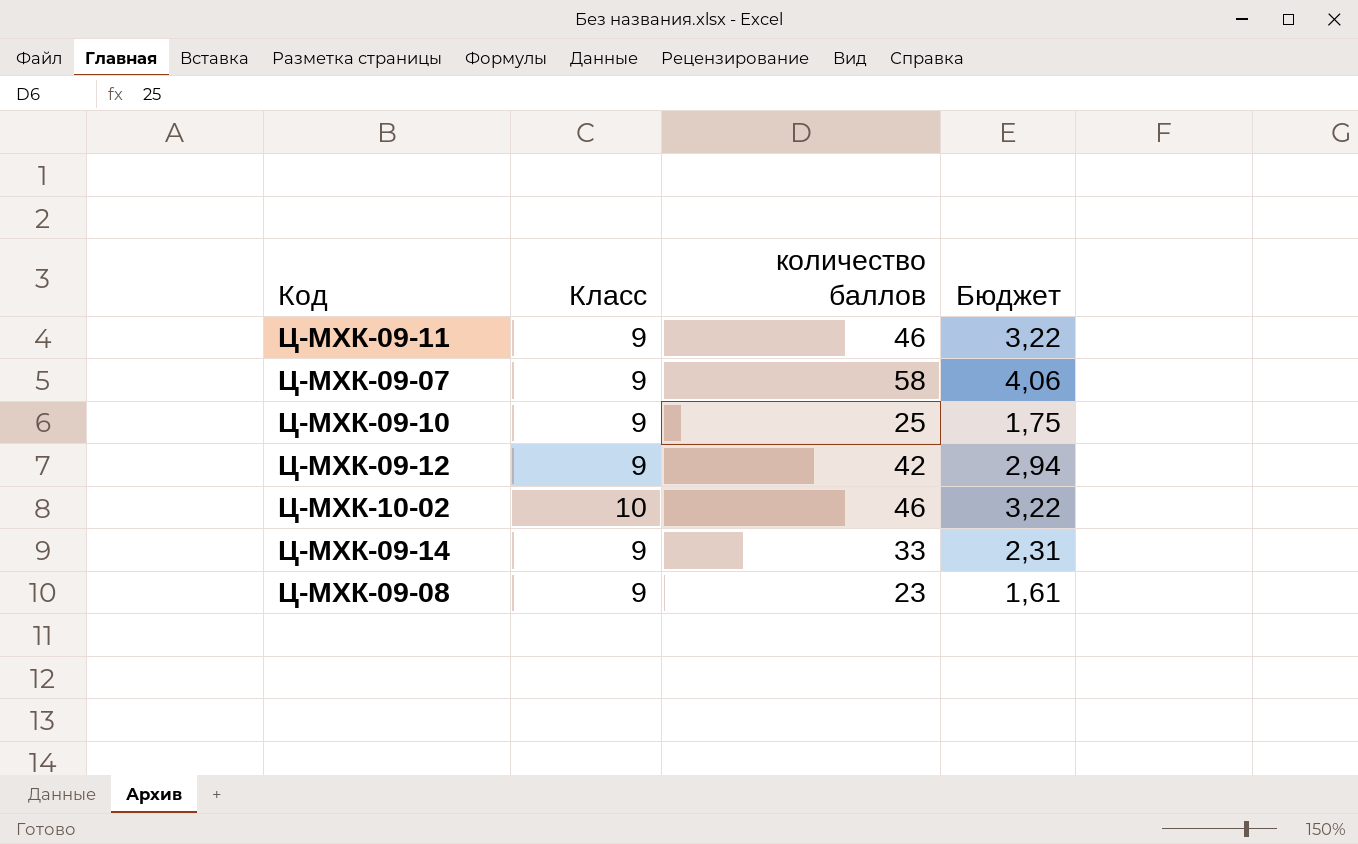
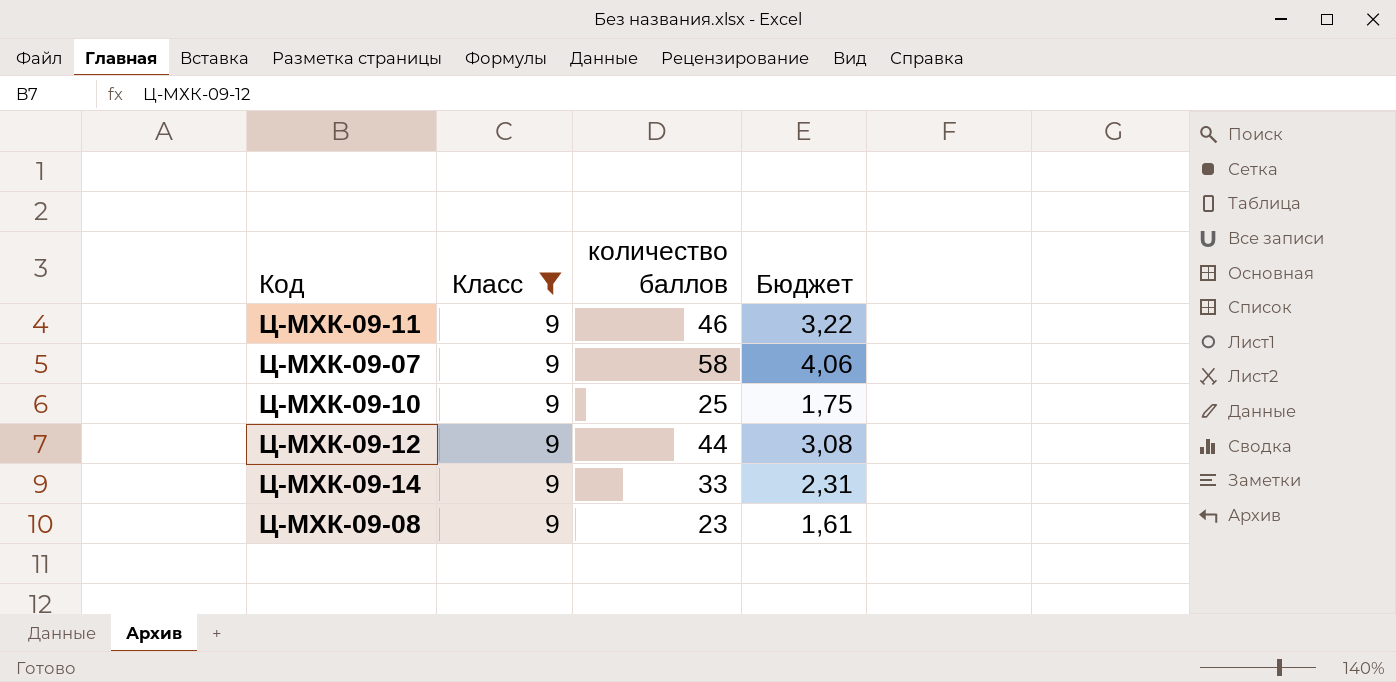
filter: none -> Класс = 9
Ц-МХК-09-12 | количество баллов: 42 -> 44
Ц-МХК-09-12 | Бюджет: 2,94 -> 3,08

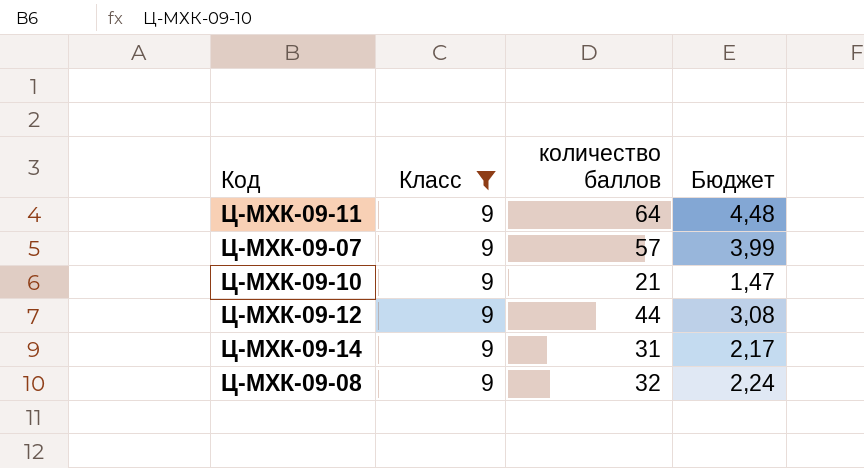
Ц-МХК-09-11 | количество баллов: 46 -> 64
Ц-МХК-09-11 | Бюджет: 3,22 -> 4,48
Ц-МХК-09-07 | количество баллов: 58 -> 57
Ц-МХК-09-07 | Бюджет: 4,06 -> 3,99
Ц-МХК-09-10 | количество баллов: 25 -> 21
Ц-МХК-09-10 | Бюджет: 1,75 -> 1,47
Ц-МХК-09-14 | количество баллов: 33 -> 31
Ц-МХК-09-14 | Бюджет: 2,31 -> 2,17
Ц-МХК-09-08 | количество баллов: 23 -> 32
Ц-МХК-09-08 | Бюджет: 1,61 -> 2,24

